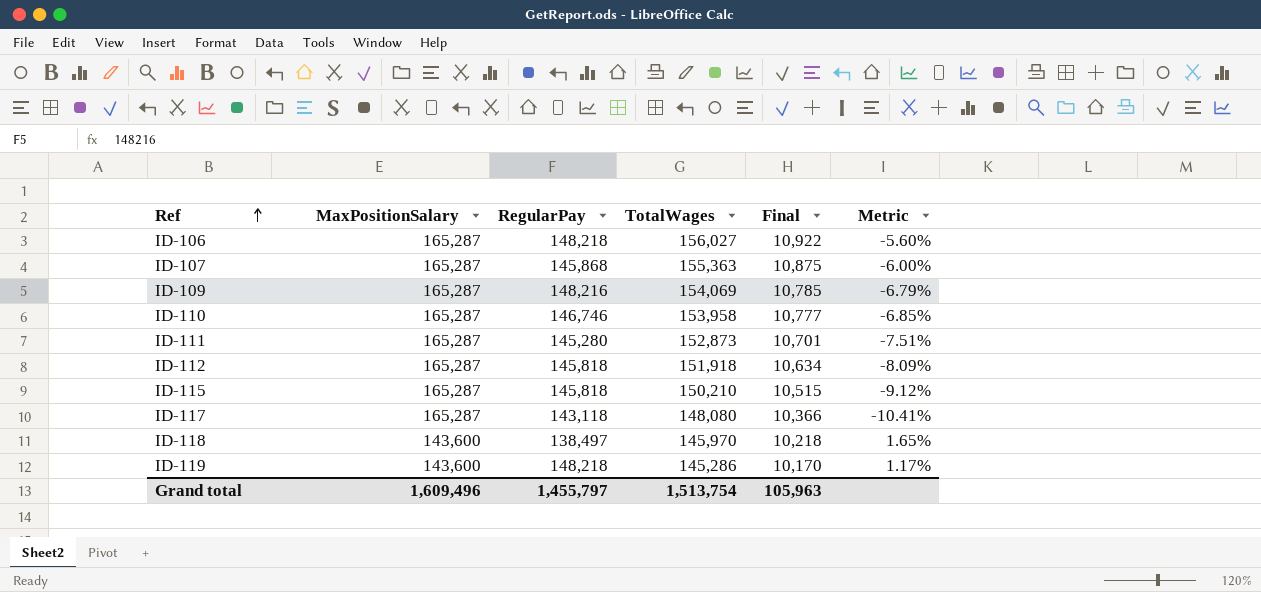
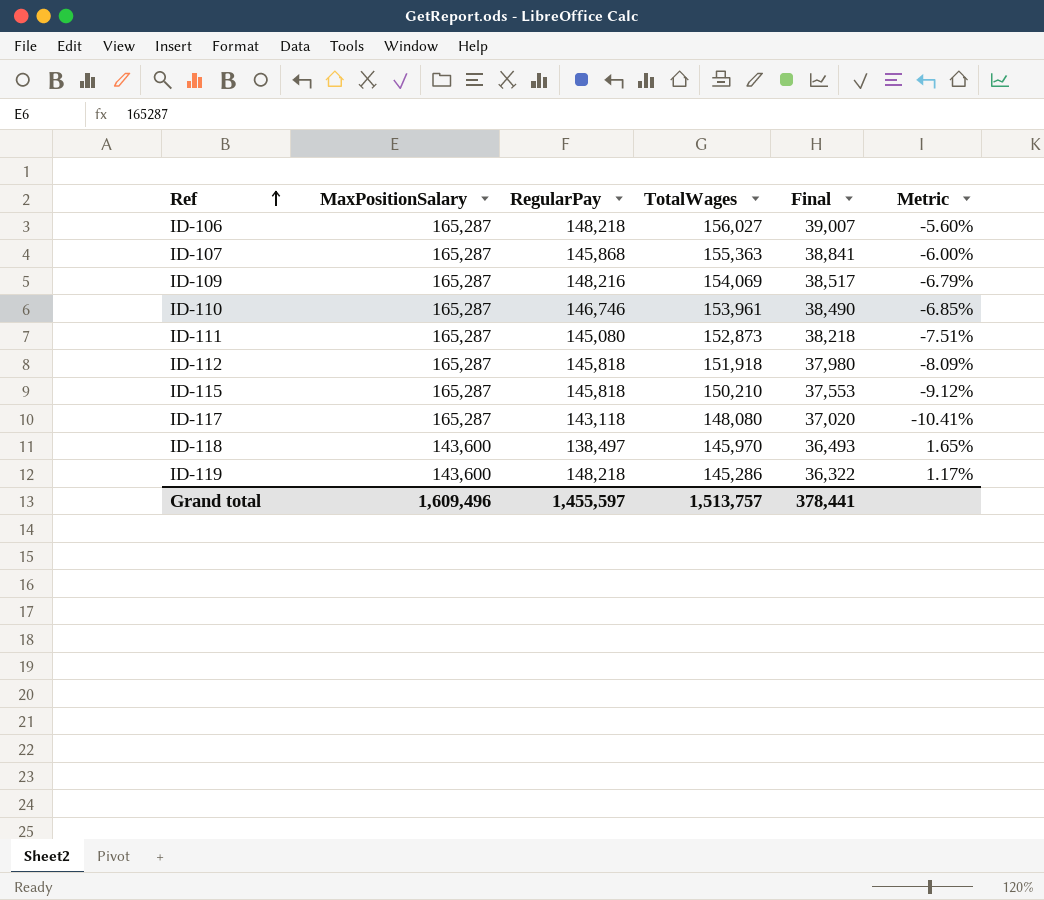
column Final | formula: [TotalWages] * 0.07 -> [TotalWages] * 0.25
ID-110 | TotalWages: 153,958 -> 153,961
ID-111 | RegularPay: 145,280 -> 145,080
Grand total | RegularPay: 1,455,797 -> 1,455,597
Grand total | TotalWages: 1,513,754 -> 1,513,757
Grand total | Final: 105,963 -> 378,441

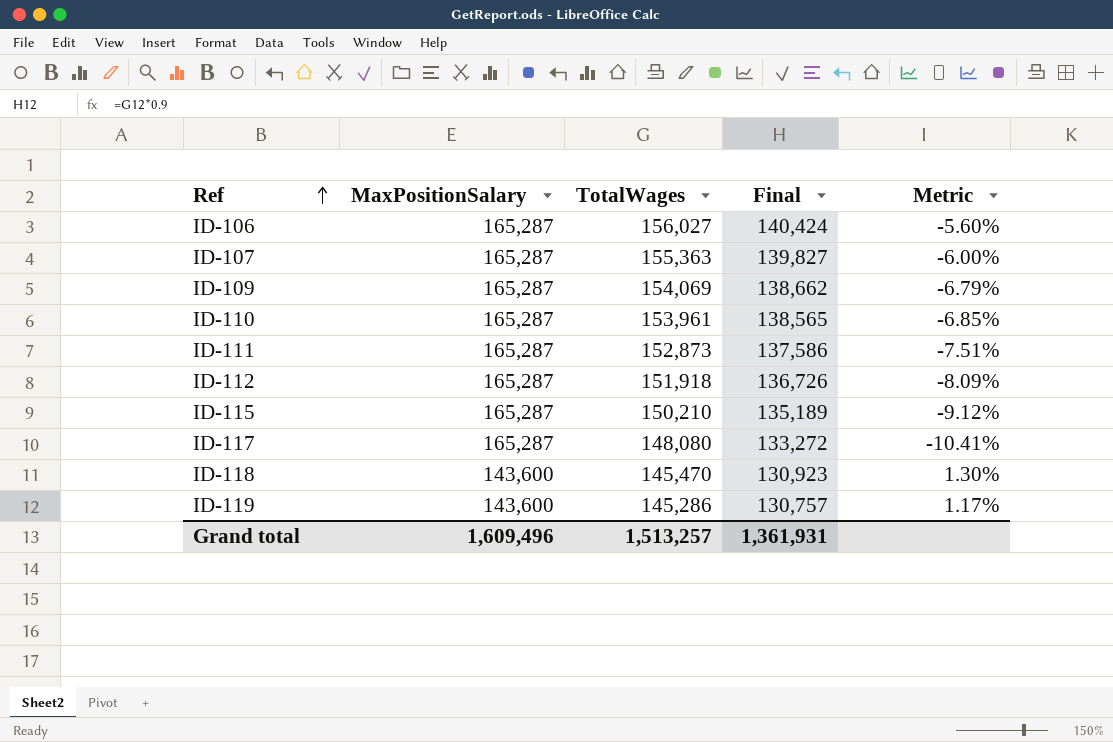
column RegularPay | position: 3 -> none
column Final | formula: [TotalWages] * 0.25 -> [TotalWages] * 0.9
ID-118 | TotalWages: 145,970 -> 145,470
ID-118 | Metric: 1.65% -> 1.30%
Grand total | TotalWages: 1,513,757 -> 1,513,257
Grand total | Final: 378,441 -> 1,361,931

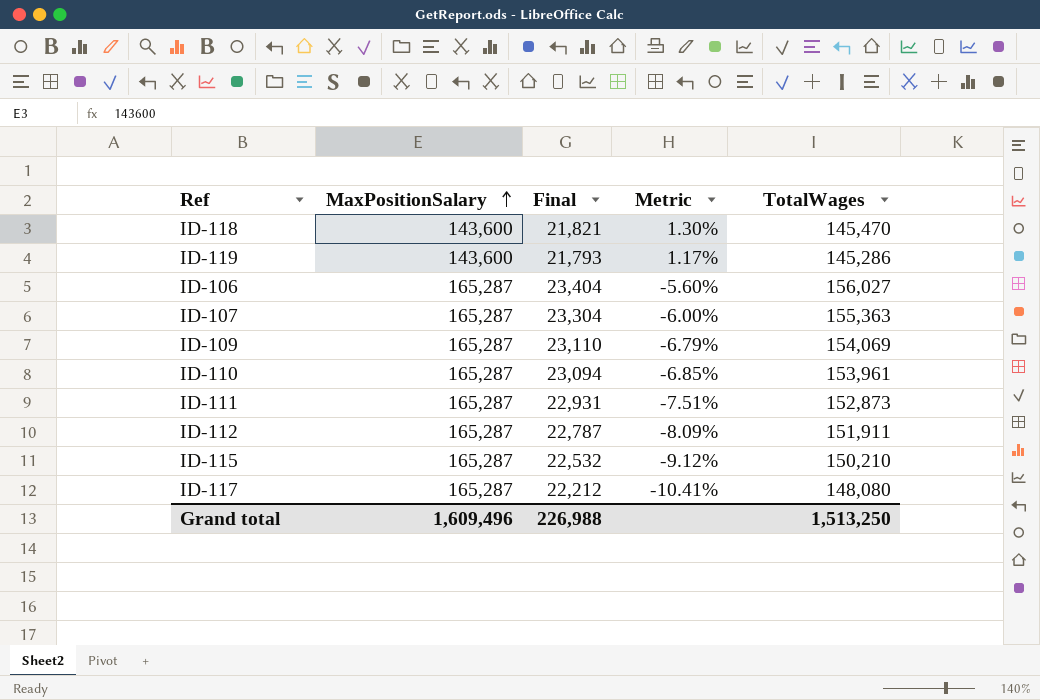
row order: Ref ascending -> MaxPositionSalary ascending
column Final | formula: [TotalWages] * 0.9 -> [TotalWages] * 0.15
column TotalWages | position: 3 -> 5
ID-112 | TotalWages: 151,918 -> 151,911
Grand total | Final: 1,361,931 -> 226,988
Grand total | TotalWages: 1,513,257 -> 1,513,250

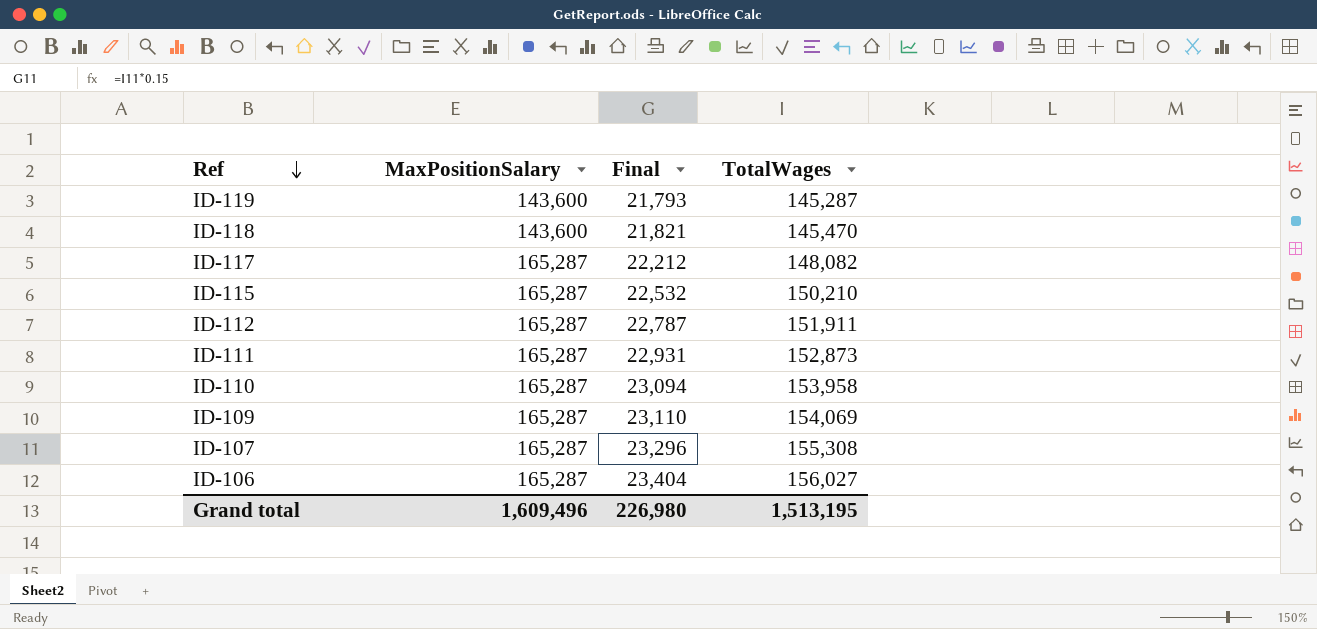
row order: MaxPositionSalary ascending -> Ref descending
column Metric | formula: ([TotalWages] - [MaxPositionSalary]) / [MaxPositionSalary] -> none
ID-119 | TotalWages: 145,286 -> 145,287
ID-117 | TotalWages: 148,080 -> 148,082
ID-110 | TotalWages: 153,961 -> 153,958
ID-107 | Final: 23,304 -> 23,296
ID-107 | TotalWages: 155,363 -> 155,308
Grand total | Final: 226,988 -> 226,980
Grand total | TotalWages: 1,513,250 -> 1,513,195

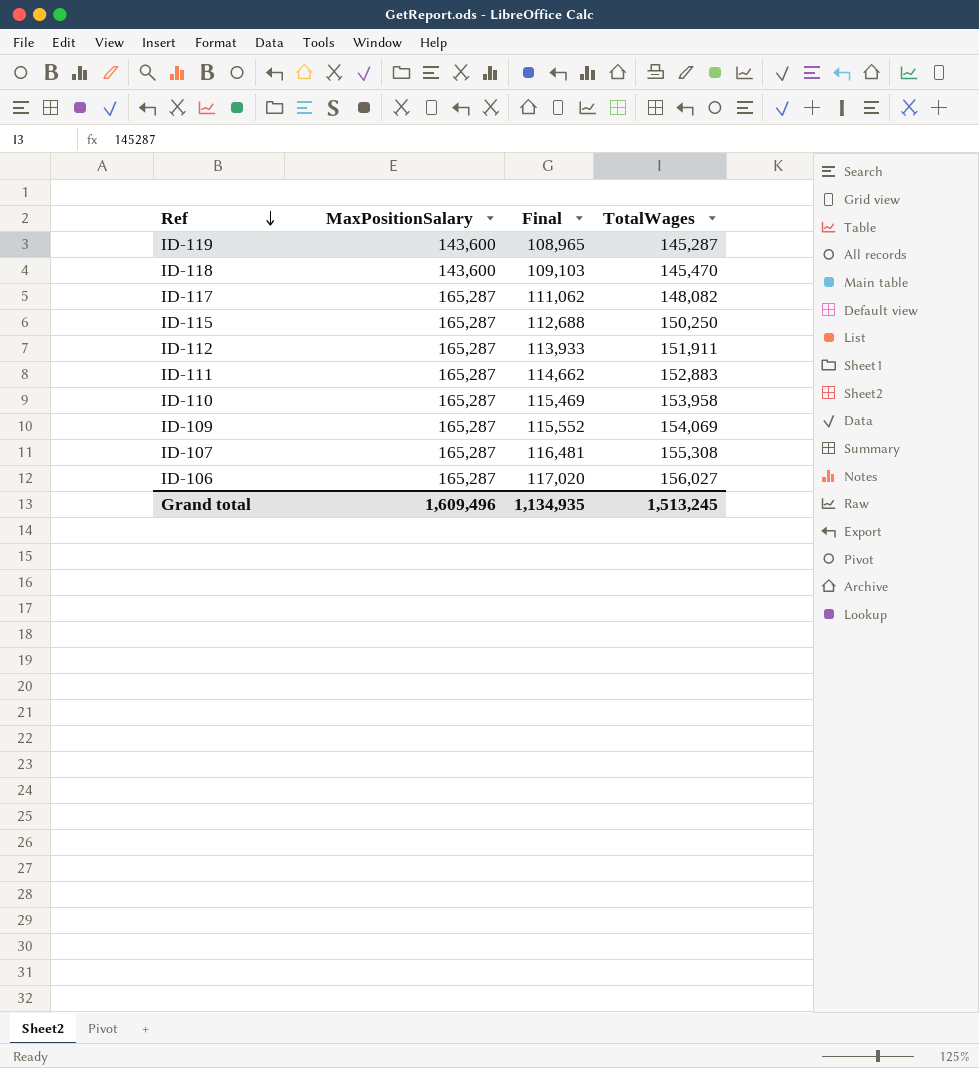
column Final | formula: [TotalWages] * 0.15 -> [TotalWages] * 0.75
ID-115 | TotalWages: 150,210 -> 150,250
ID-111 | TotalWages: 152,873 -> 152,883
Grand total | Final: 226,980 -> 1,134,935
Grand total | TotalWages: 1,513,195 -> 1,513,245

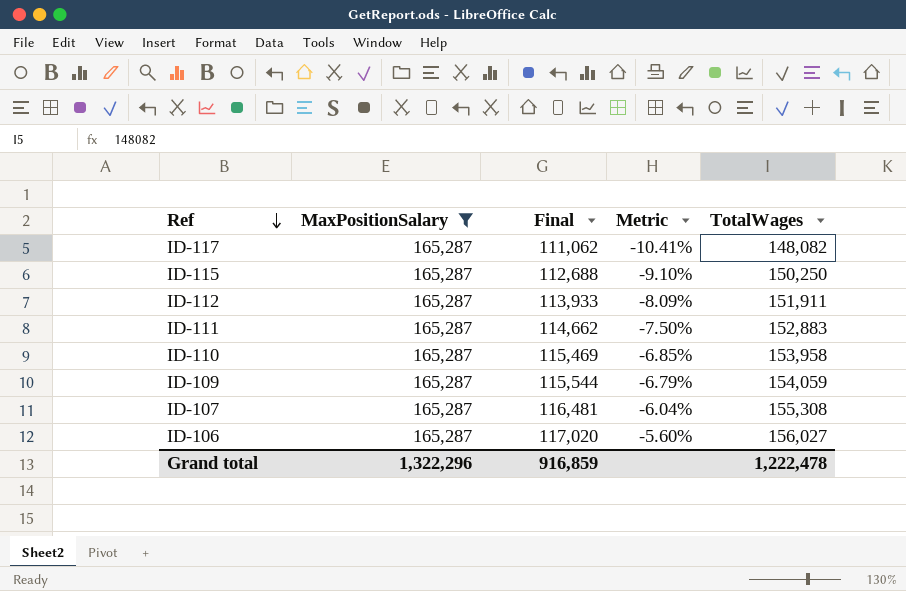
filter: none -> MaxPositionSalary = 165,287
column Metric | formula: none -> ([TotalWages] - [MaxPositionSalary]) / [MaxPositionSalary]
ID-109 | Final: 115,552 -> 115,544
ID-109 | TotalWages: 154,069 -> 154,059
Grand total | MaxPositionSalary: 1,609,496 -> 1,322,296
Grand total | Final: 1,134,935 -> 916,859
Grand total | TotalWages: 1,513,245 -> 1,222,478

